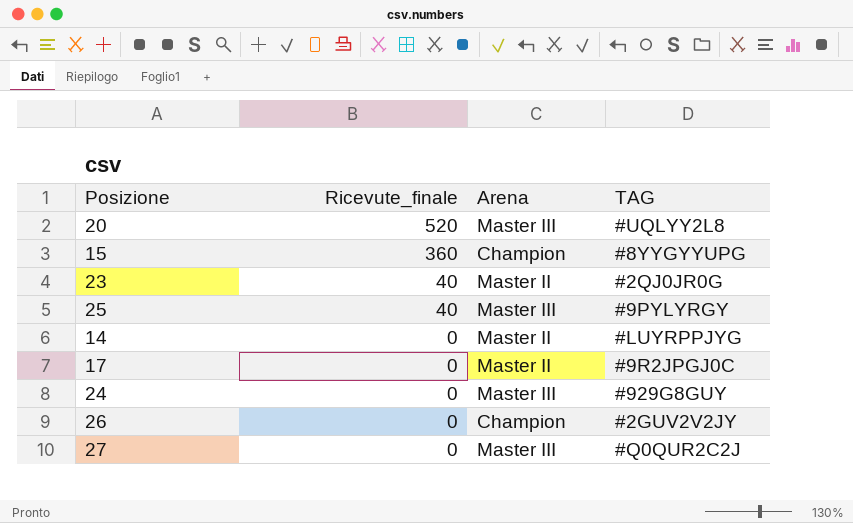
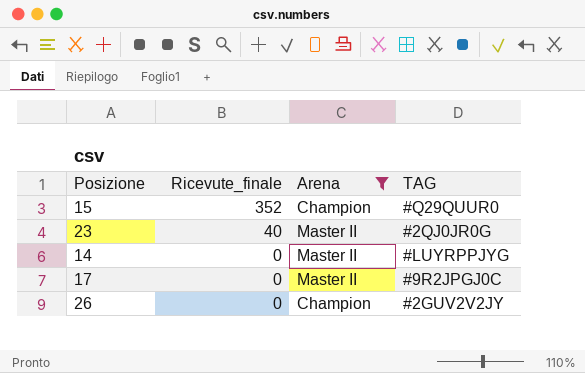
filter: none -> Arena != Master III
15 | Ricevute_finale: 360 -> 352
15 | TAG: #8YYGYYUPG -> #Q29QUUR0

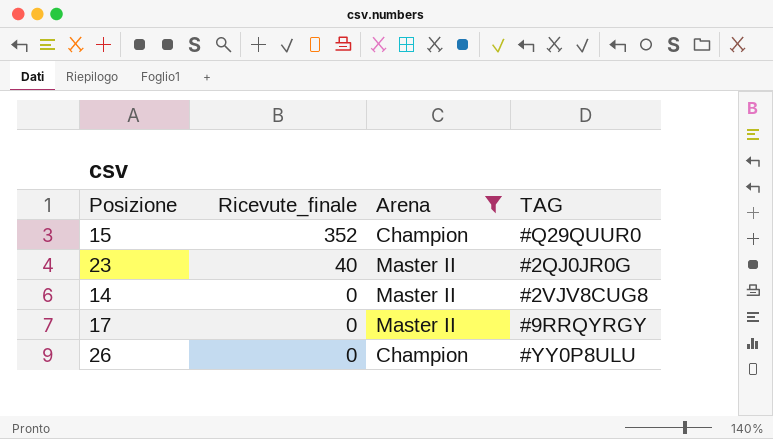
14 | TAG: #LUYRPPJYG -> #2VJV8CUG8
17 | TAG: #9R2JPGJ0C -> #9RRQYRGY
26 | TAG: #2GUV2V2JY -> #YY0P8ULU

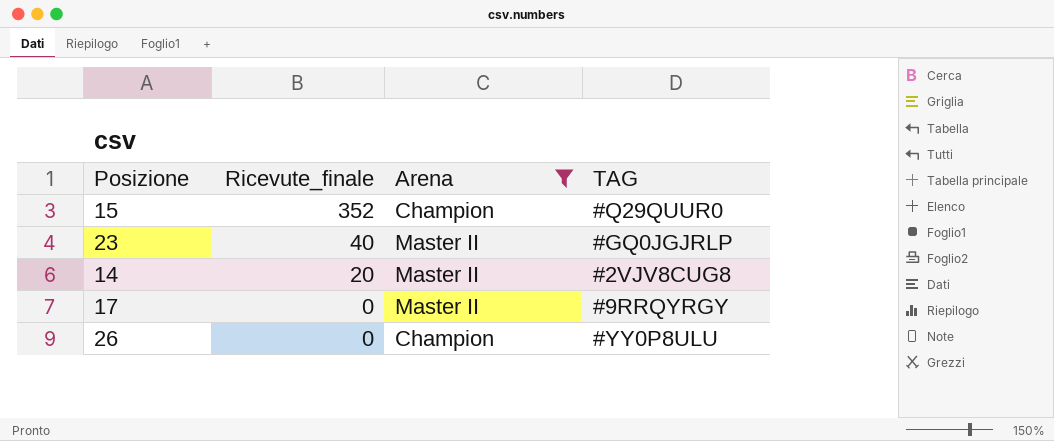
23 | TAG: #2QJ0JR0G -> #GQ0JGJRLP
14 | Ricevute_finale: 0 -> 20

